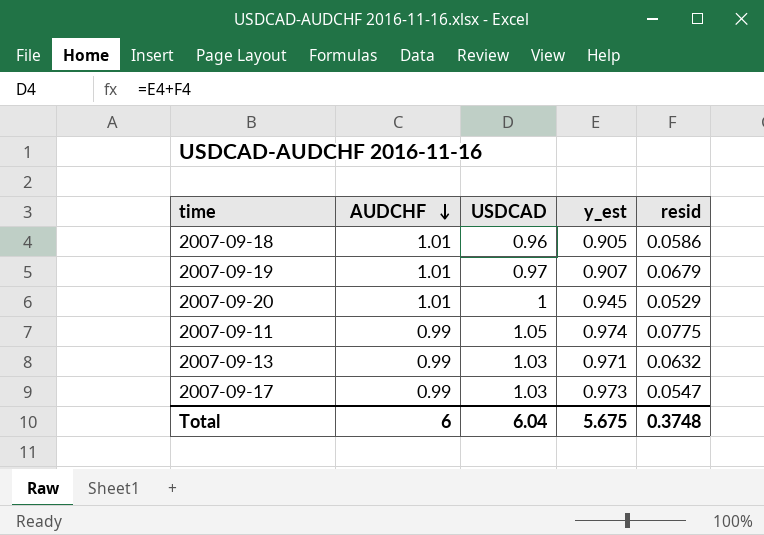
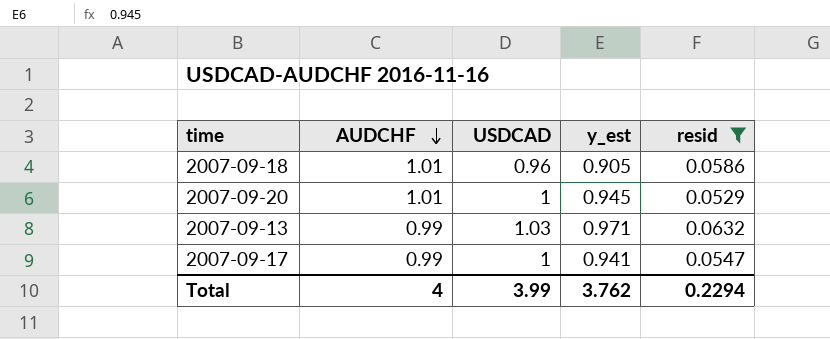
filter: none -> resid <= 0.0632
2007-09-17 | USDCAD: 1.03 -> 1
2007-09-17 | y_est: 0.973 -> 0.941
Total | AUDCHF: 6 -> 4
Total | USDCAD: 6.04 -> 3.99
Total | y_est: 5.675 -> 3.762
Total | resid: 0.3748 -> 0.2294

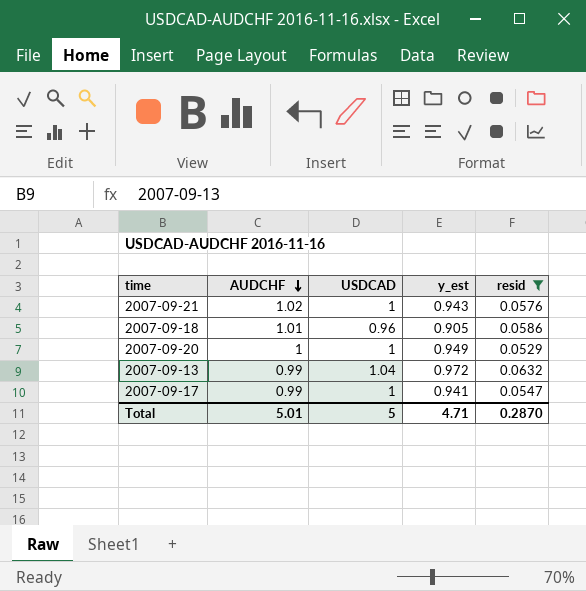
row 2007-09-21: none -> 1.02 | 1 | 0.943 | 0.0576
2007-09-20 | AUDCHF: 1.01 -> 1
2007-09-20 | y_est: 0.945 -> 0.949
2007-09-13 | USDCAD: 1.03 -> 1.04
2007-09-13 | y_est: 0.971 -> 0.972
Total | AUDCHF: 4 -> 5.01
Total | USDCAD: 3.99 -> 5
Total | y_est: 3.762 -> 4.71
Total | resid: 0.2294 -> 0.2870

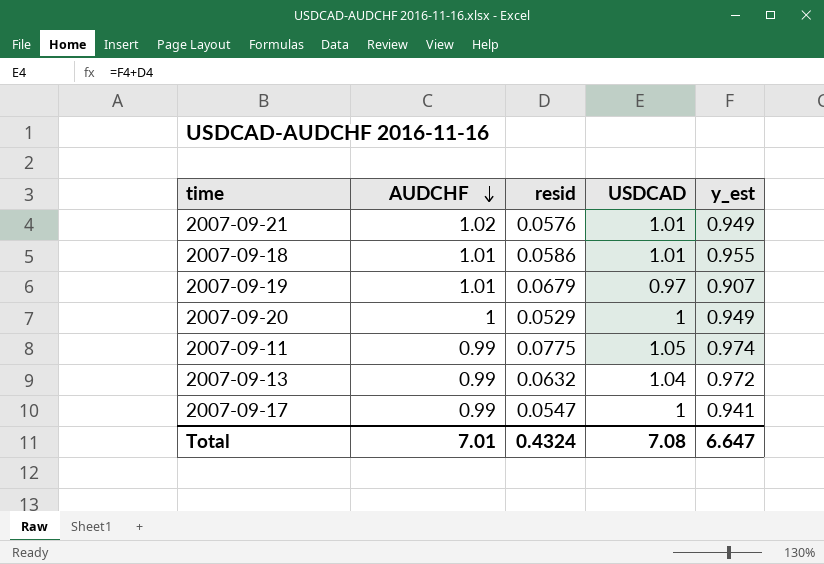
filter: resid <= 0.0632 -> none
column resid | position: 5 -> 3
2007-09-21 | USDCAD: 1 -> 1.01
2007-09-21 | y_est: 0.943 -> 0.949
2007-09-18 | USDCAD: 0.96 -> 1.01
2007-09-18 | y_est: 0.905 -> 0.955
Total | AUDCHF: 5.01 -> 7.01
Total | resid: 0.2870 -> 0.4324
Total | USDCAD: 5 -> 7.08
Total | y_est: 4.71 -> 6.647

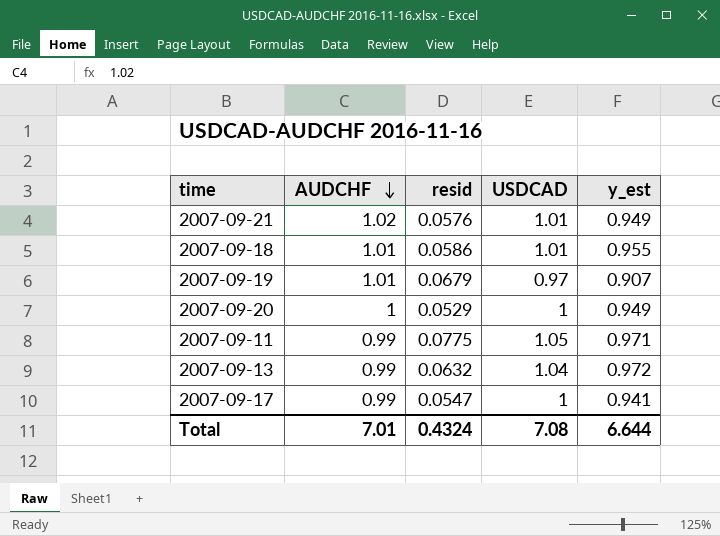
2007-09-11 | y_est: 0.974 -> 0.971
Total | y_est: 6.647 -> 6.644

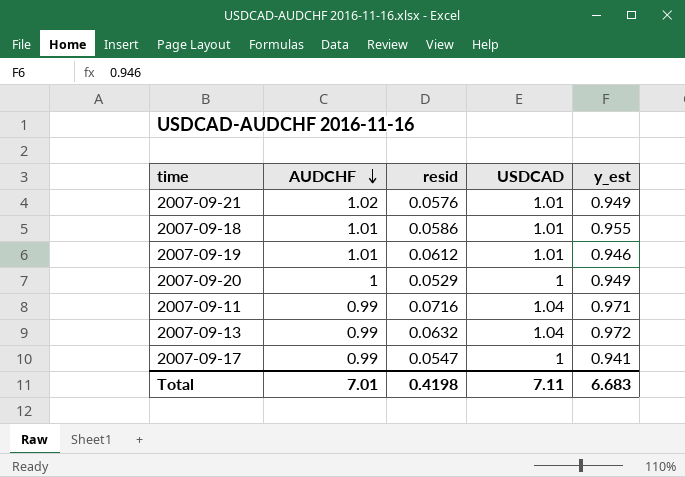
2007-09-19 | resid: 0.0679 -> 0.0612
2007-09-19 | USDCAD: 0.97 -> 1.01
2007-09-19 | y_est: 0.907 -> 0.946
2007-09-11 | resid: 0.0775 -> 0.0716
2007-09-11 | USDCAD: 1.05 -> 1.04
Total | resid: 0.4324 -> 0.4198
Total | USDCAD: 7.08 -> 7.11
Total | y_est: 6.644 -> 6.683

